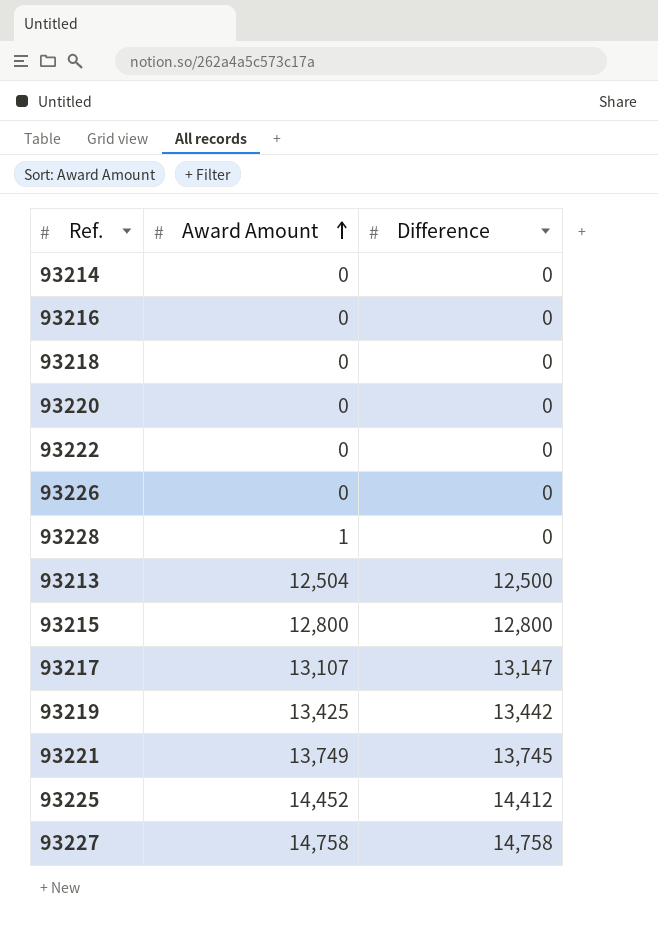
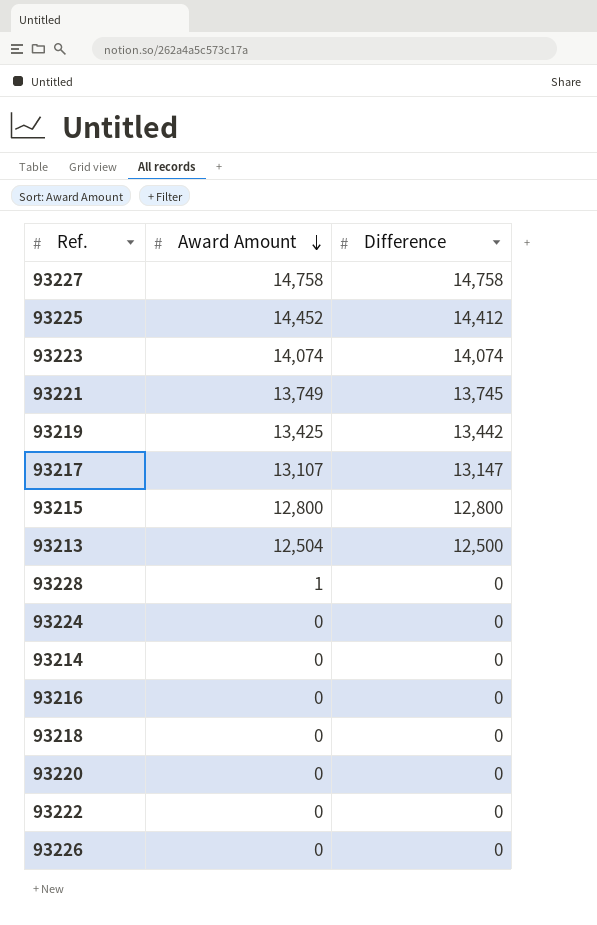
row order: Award Amount ascending -> Award Amount descending
row 93223: none -> 14,074 | 14,074
row 93224: none -> 0 | 0

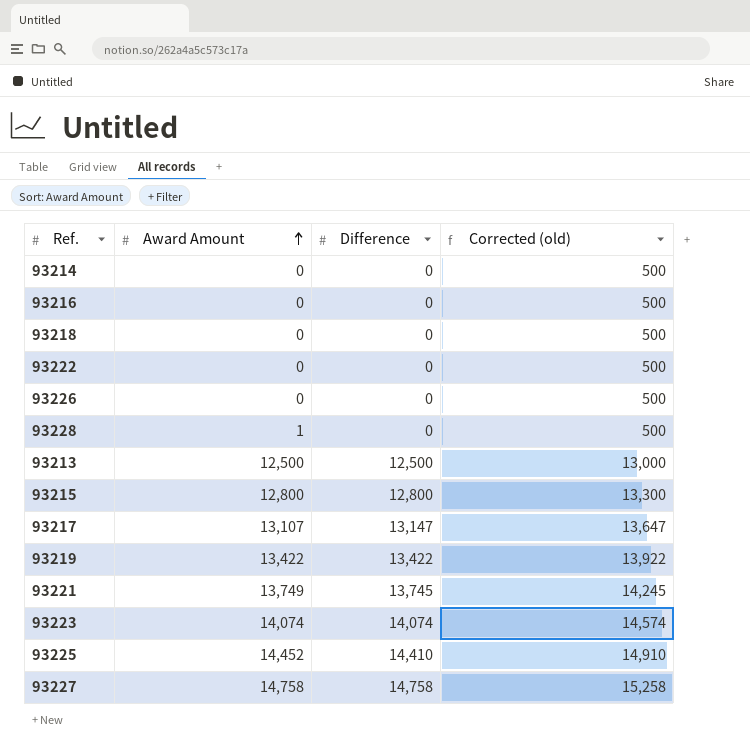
row order: Award Amount descending -> Award Amount ascending
column Corrected (old) | formula: none -> [Difference] + 500
row 93224: 0 | 0 -> none
row 93220: 0 | 0 -> none
93213 | Award Amount: 12,504 -> 12,500
93219 | Award Amount: 13,425 -> 13,422
93219 | Difference: 13,442 -> 13,422
93225 | Difference: 14,412 -> 14,410

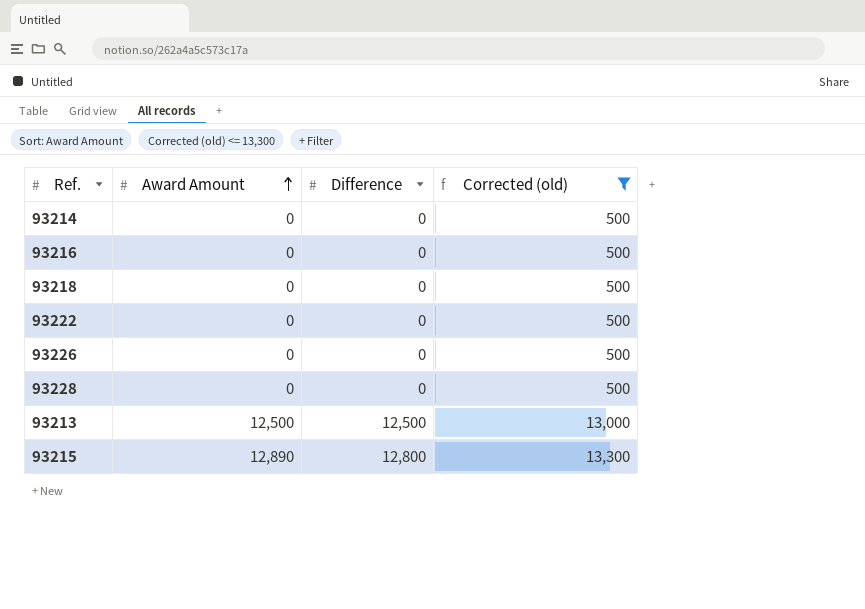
filter: none -> Corrected (old) <= 13,300
93228 | Award Amount: 1 -> 0
93215 | Award Amount: 12,800 -> 12,890

